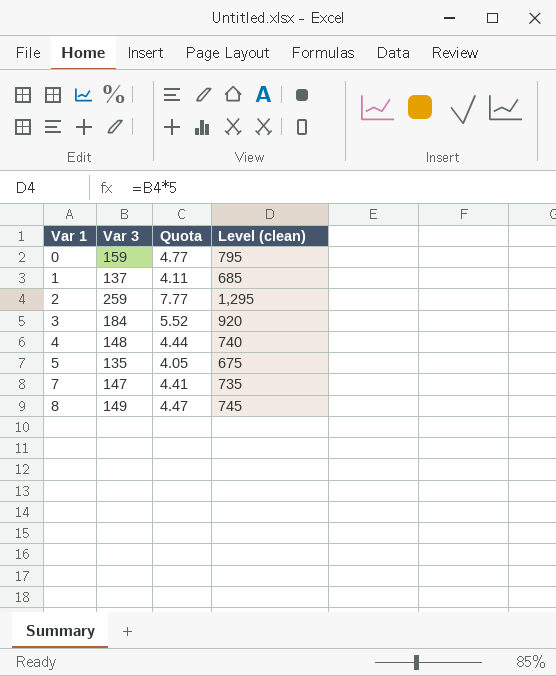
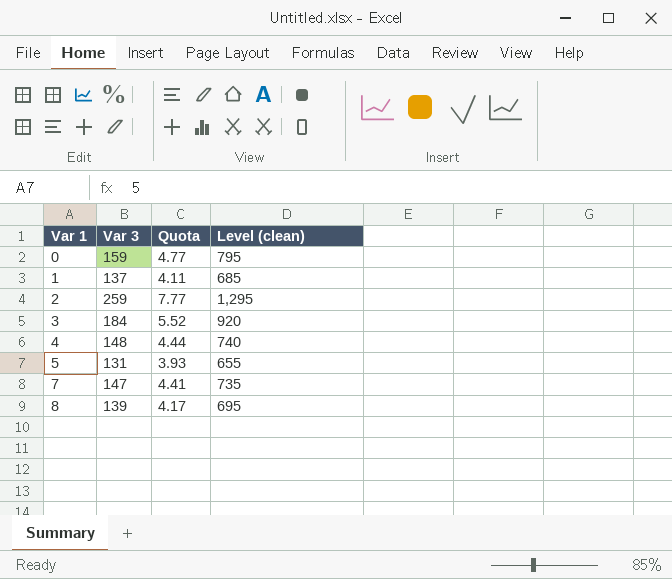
5 | Var 3: 135 -> 131
5 | Quota: 4.05 -> 3.93
5 | Level (clean): 675 -> 655
8 | Var 3: 149 -> 139
8 | Quota: 4.47 -> 4.17
8 | Level (clean): 745 -> 695

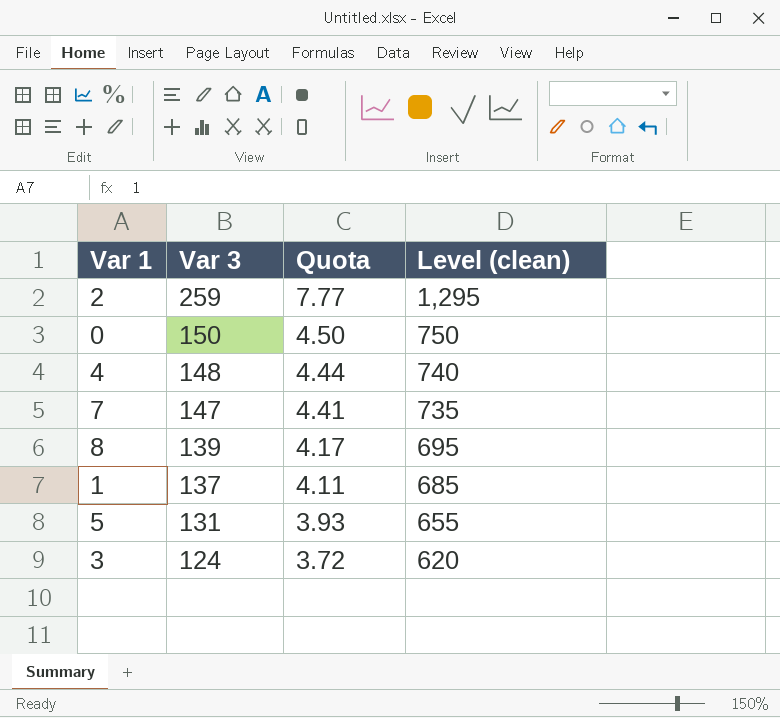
row order: Var 1 ascending -> Var 3 descending
0 | Var 3: 159 -> 150
0 | Quota: 4.77 -> 4.50
0 | Level (clean): 795 -> 750
3 | Var 3: 184 -> 124
3 | Quota: 5.52 -> 3.72
3 | Level (clean): 920 -> 620

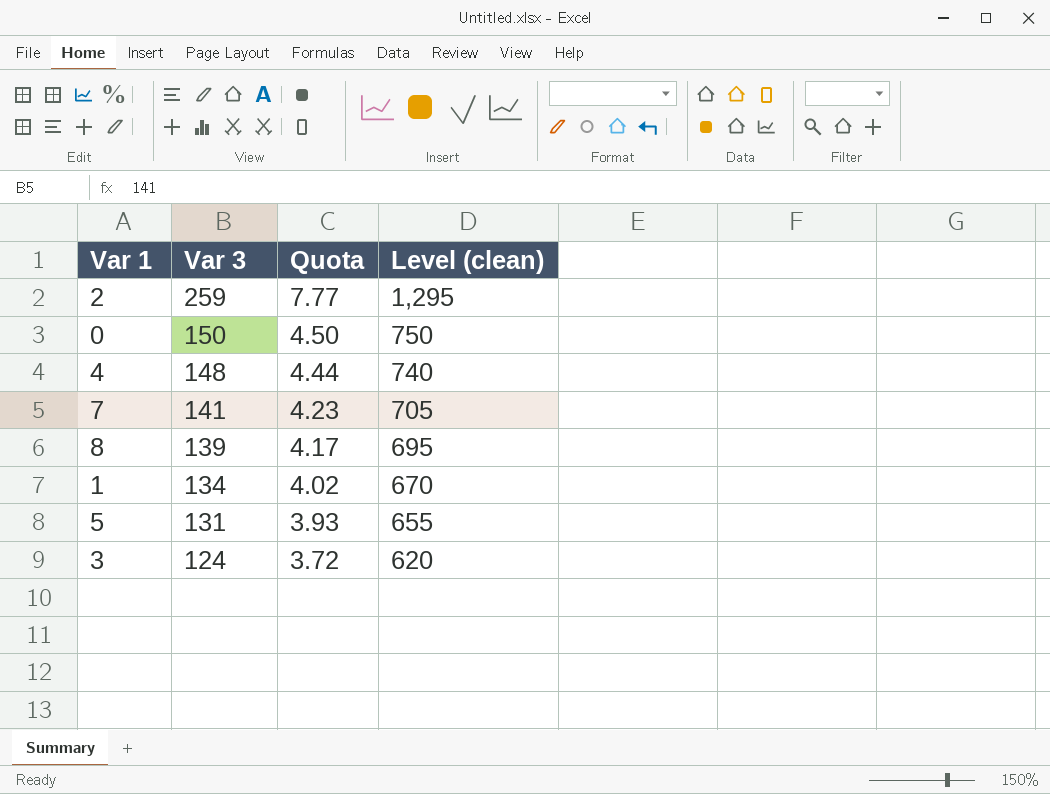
7 | Var 3: 147 -> 141
7 | Quota: 4.41 -> 4.23
7 | Level (clean): 735 -> 705
1 | Var 3: 137 -> 134
1 | Quota: 4.11 -> 4.02
1 | Level (clean): 685 -> 670

